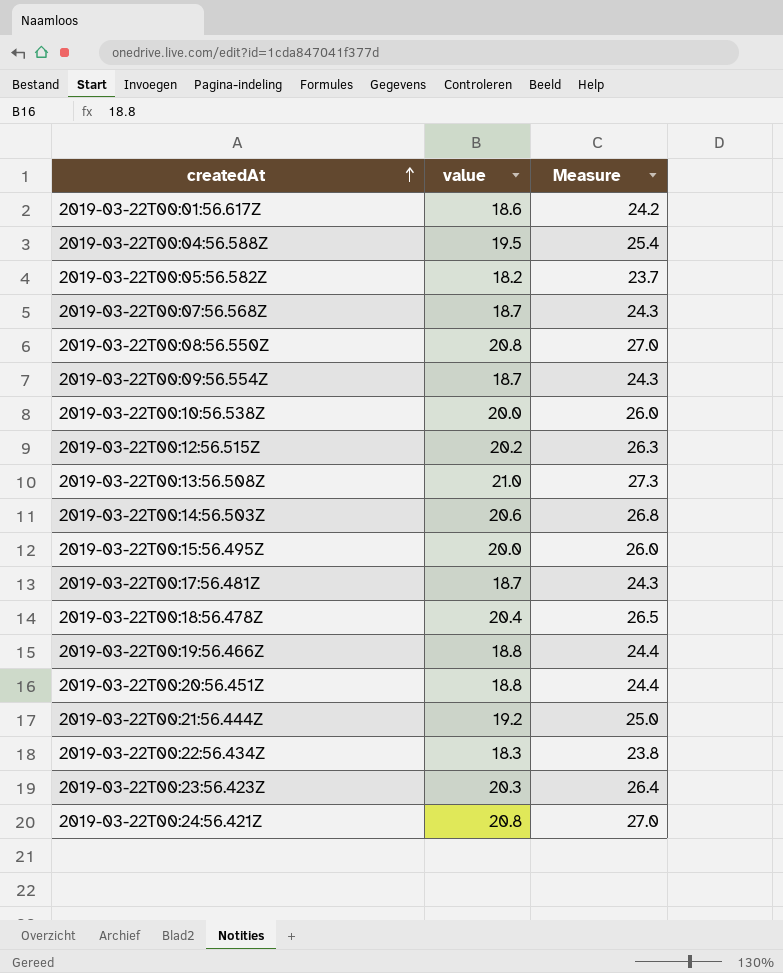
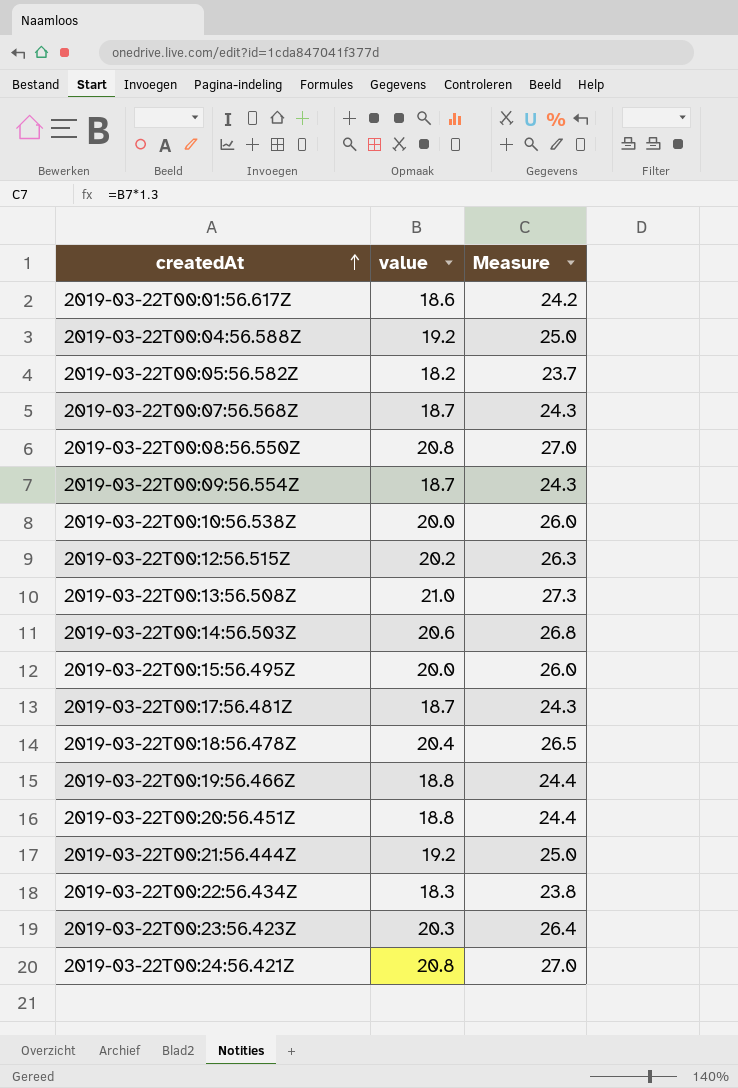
2019-03-22T00:04:56.588Z | value: 19.5 -> 19.2
2019-03-22T00:04:56.588Z | Measure: 25.4 -> 25.0

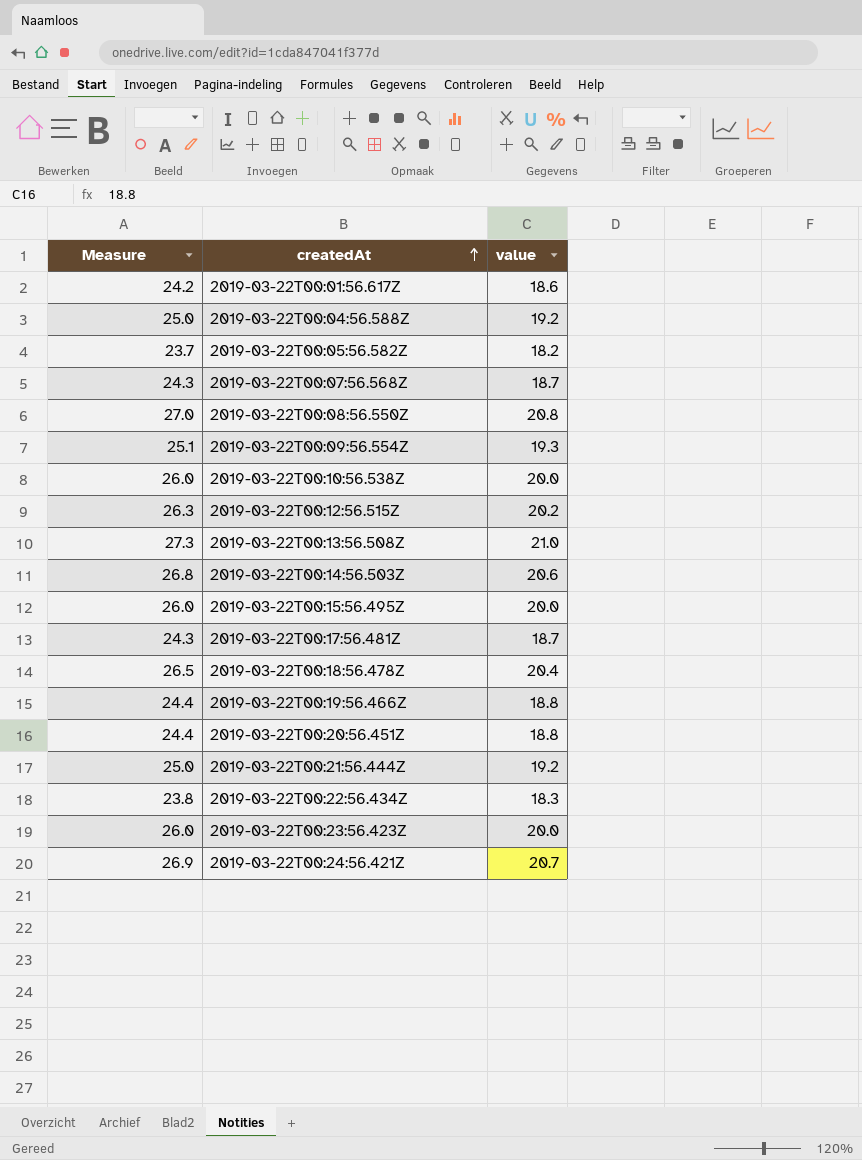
column Measure | position: 3 -> 1
2019-03-22T00:09:56.554Z | Measure: 24.3 -> 25.1
2019-03-22T00:09:56.554Z | value: 18.7 -> 19.3
2019-03-22T00:23:56.423Z | Measure: 26.4 -> 26.0
2019-03-22T00:23:56.423Z | value: 20.3 -> 20.0
2019-03-22T00:24:56.421Z | Measure: 27.0 -> 26.9
2019-03-22T00:24:56.421Z | value: 20.8 -> 20.7

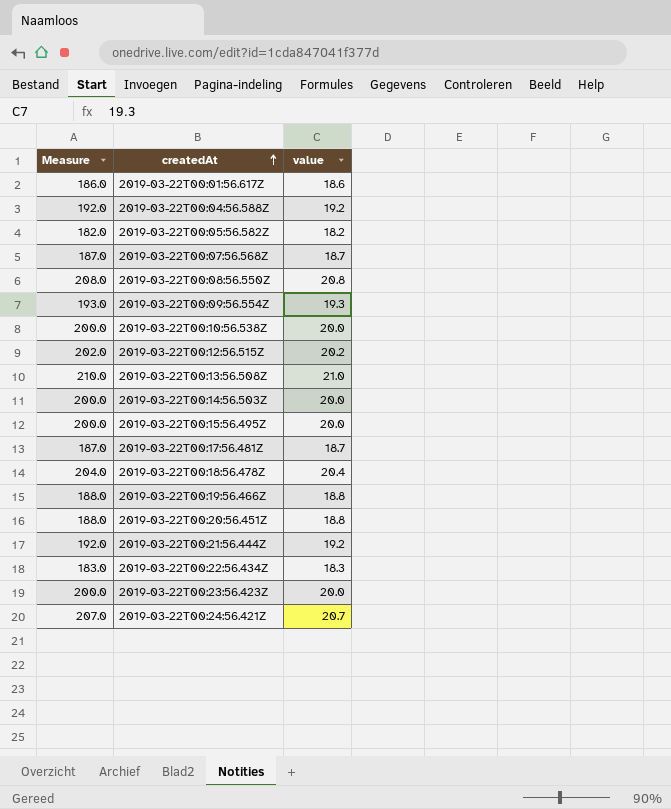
column Measure | formula: [value] * 1.3 -> [value] * 10
2019-03-22T00:14:56.503Z | value: 20.6 -> 20.0

